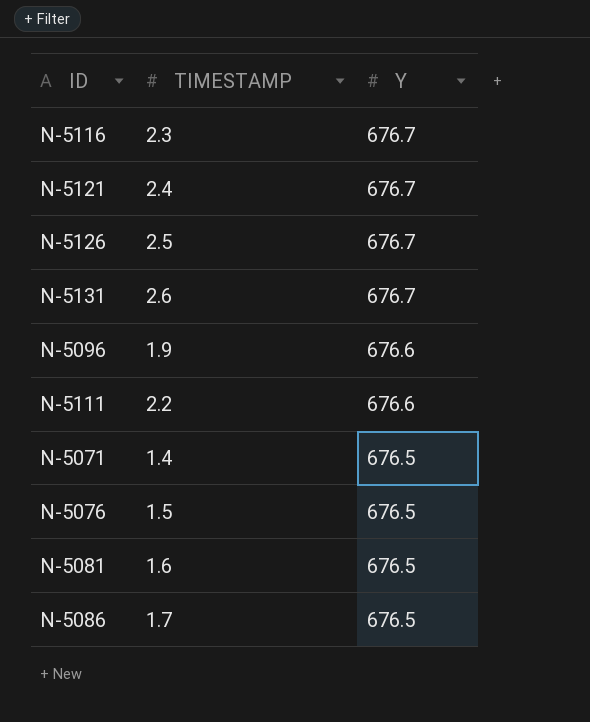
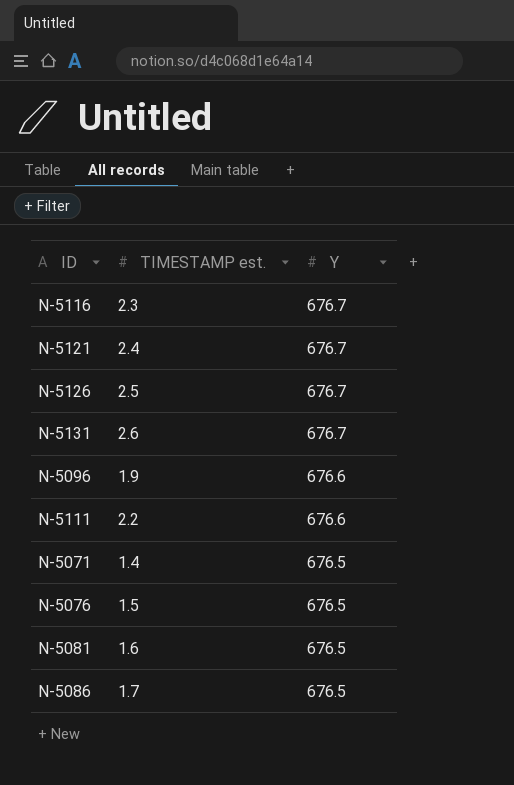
column name: TIMESTAMP -> TIMESTAMP est.

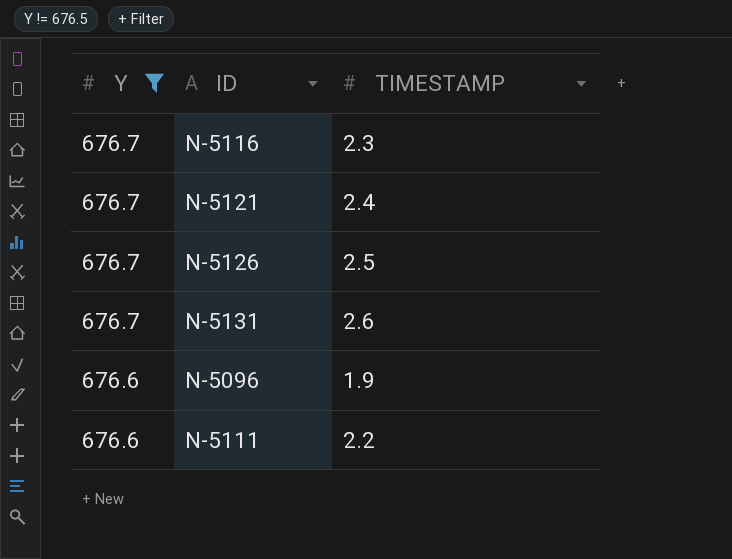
filter: none -> Y != 676.5
column Y | position: 3 -> 1
column name: TIMESTAMP est. -> TIMESTAMP

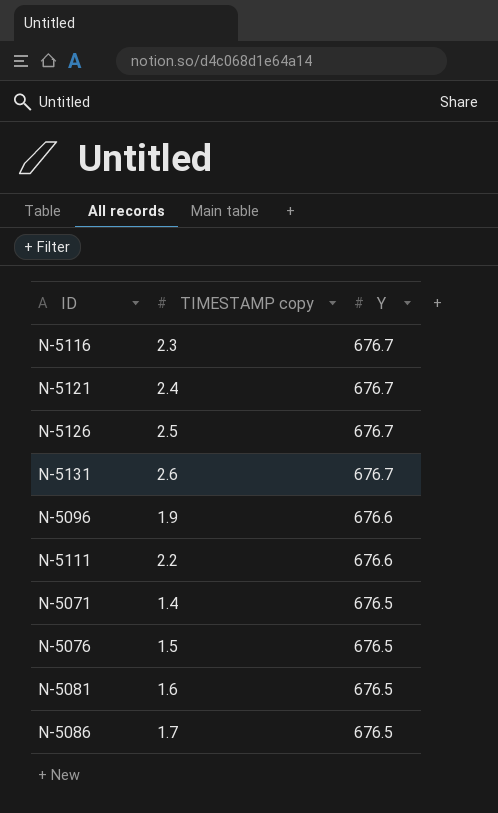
filter: Y != 676.5 -> none
column name: TIMESTAMP -> TIMESTAMP copy
column Y | position: 1 -> 3

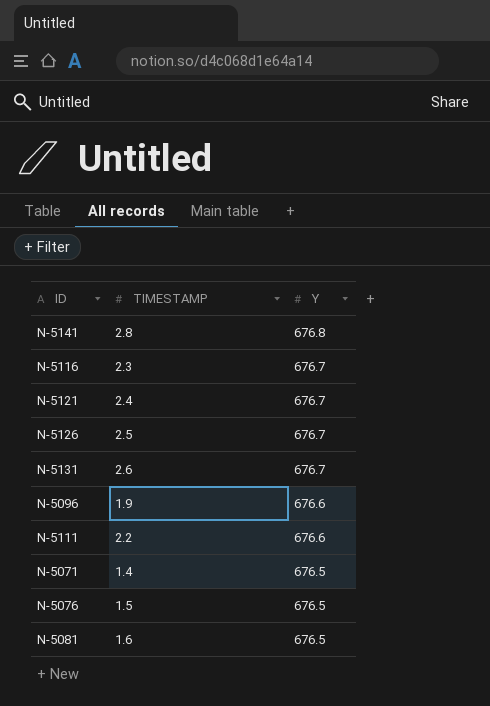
column name: TIMESTAMP copy -> TIMESTAMP
row N-5086: 1.7 | 676.5 -> none
row N-5141: none -> 2.8 | 676.8

